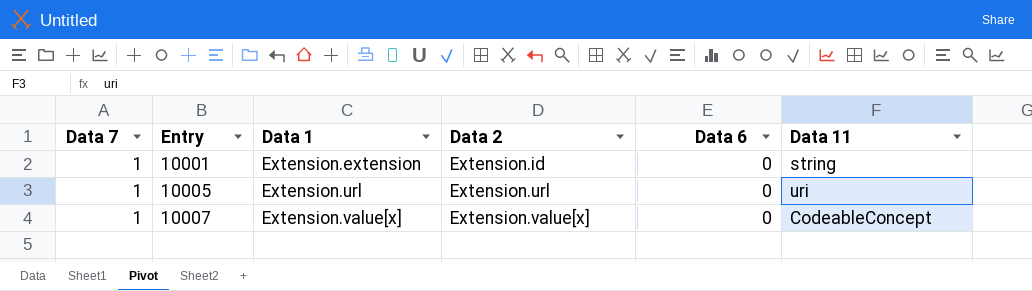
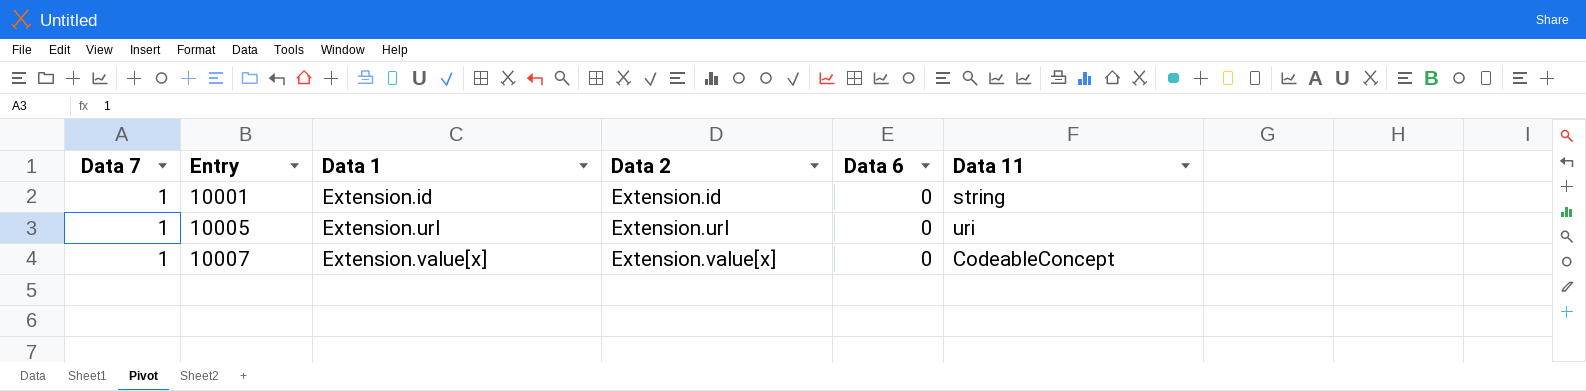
10001 | Data 1: Extension.extension -> Extension.id

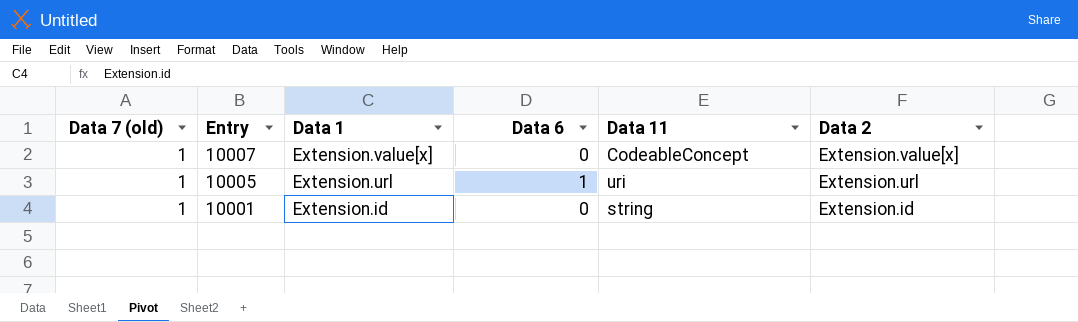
row order: Entry ascending -> Entry descending
column name: Data 7 -> Data 7 (old)
column Data 2 | position: 4 -> 6
10005 | Data 6: 0 -> 1

